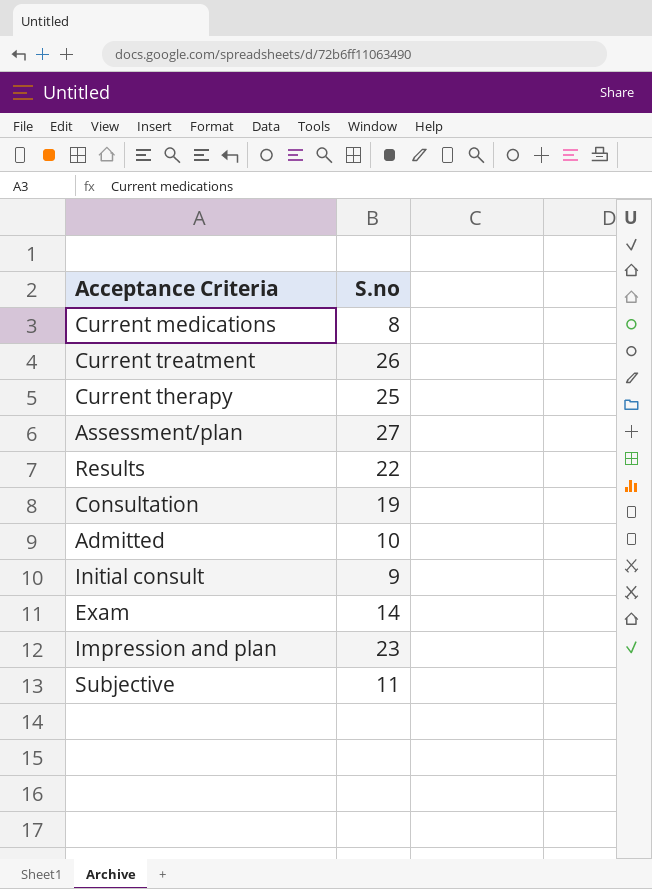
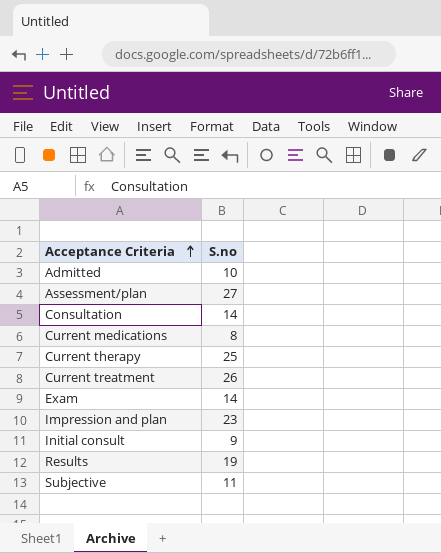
row order: none -> Acceptance Criteria ascending
Consultation | S.no: 19 -> 14
Results | S.no: 22 -> 19

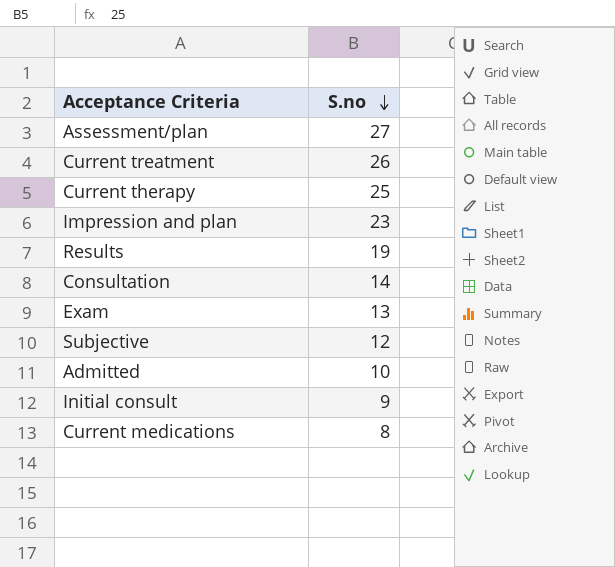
row order: Acceptance Criteria ascending -> S.no descending
Exam | S.no: 14 -> 13
Subjective | S.no: 11 -> 12

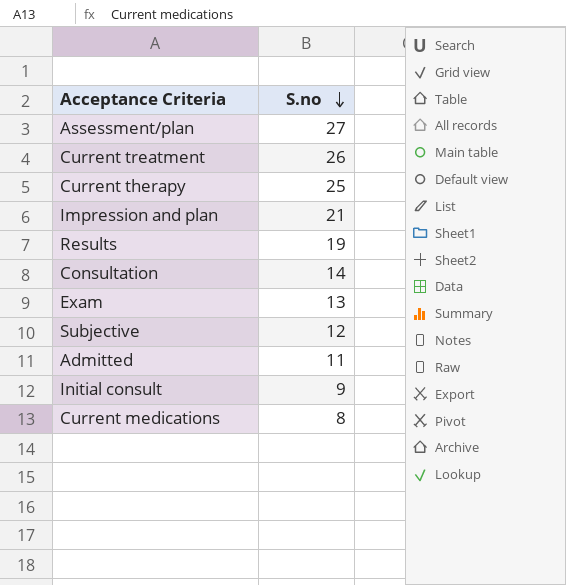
Impression and plan | S.no: 23 -> 21
Admitted | S.no: 10 -> 11

